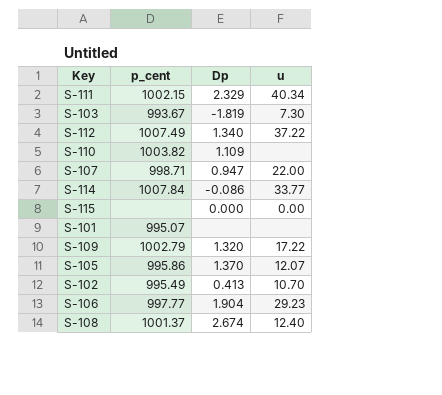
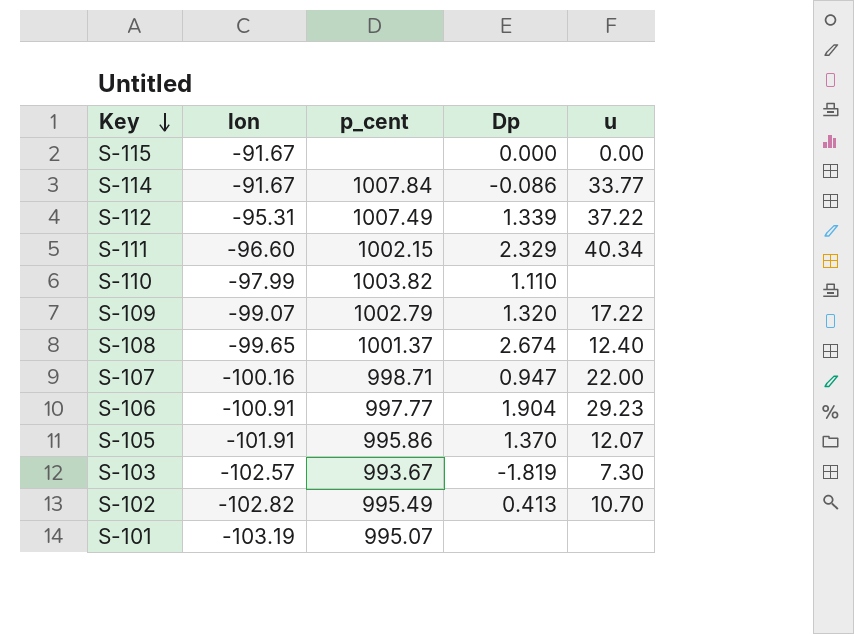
row order: none -> Key descending
column lon | position: none -> 2
S-112 | Dp: 1.340 -> 1.339
S-110 | Dp: 1.109 -> 1.110

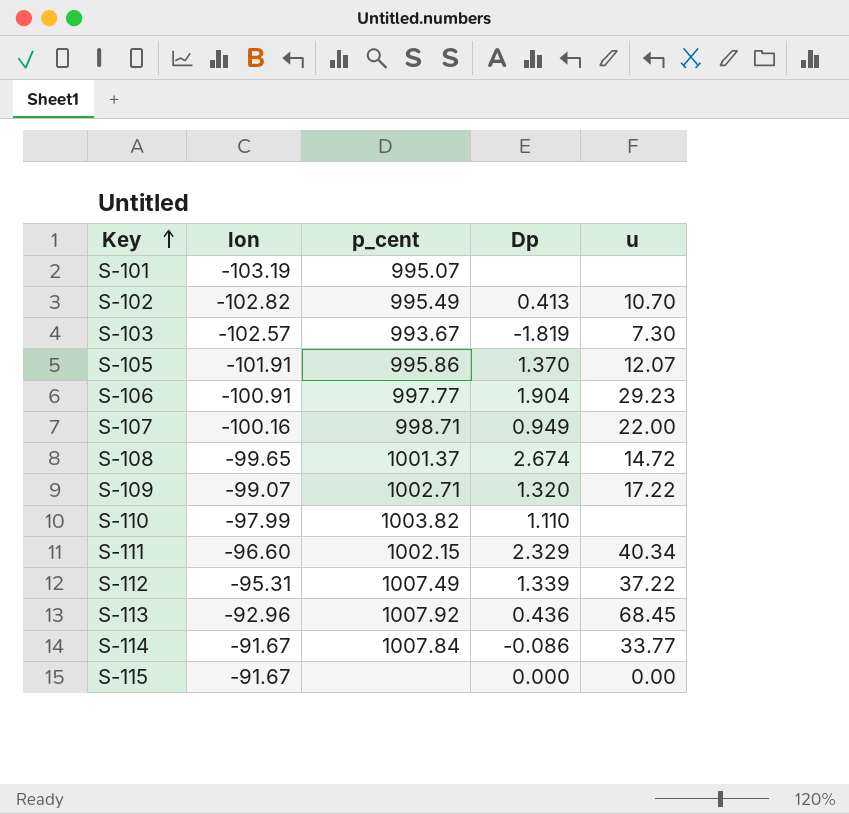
row order: Key descending -> Key ascending
S-107 | Dp: 0.947 -> 0.949
S-108 | u: 12.40 -> 14.72
S-109 | p_cent: 1002.79 -> 1002.71
row S-113: none -> -92.96 | 1007.92 | 0.436 | 68.45

